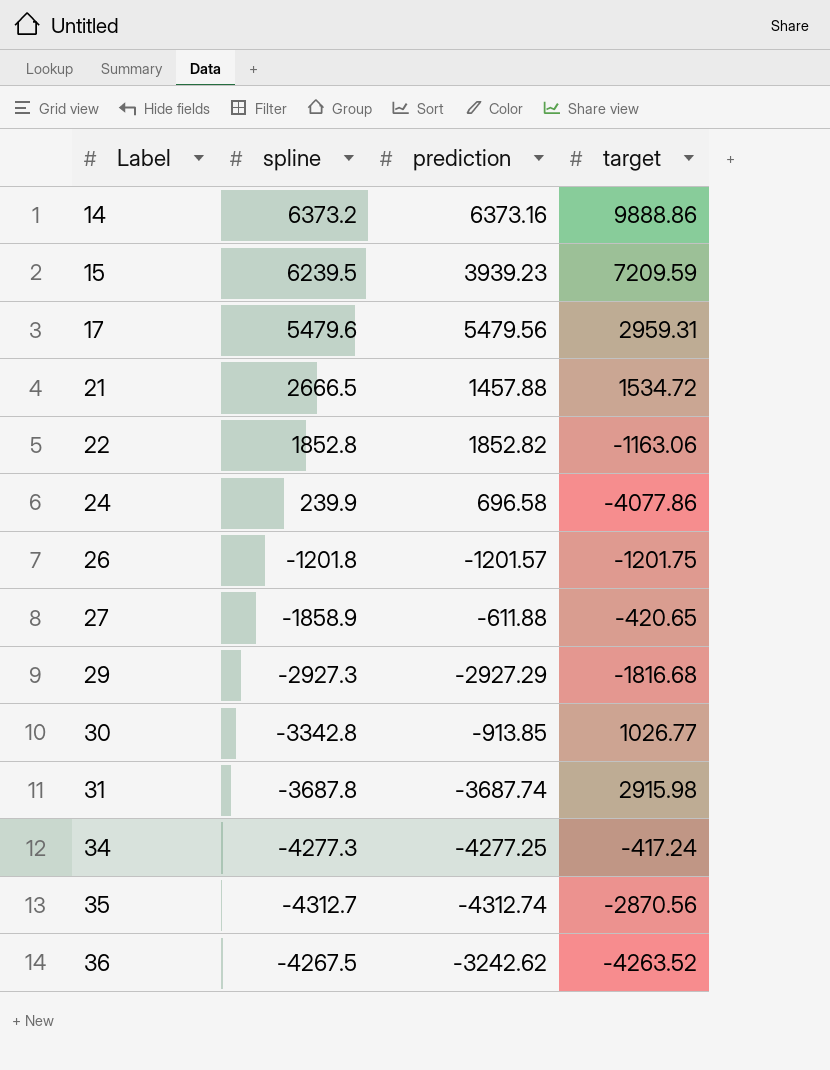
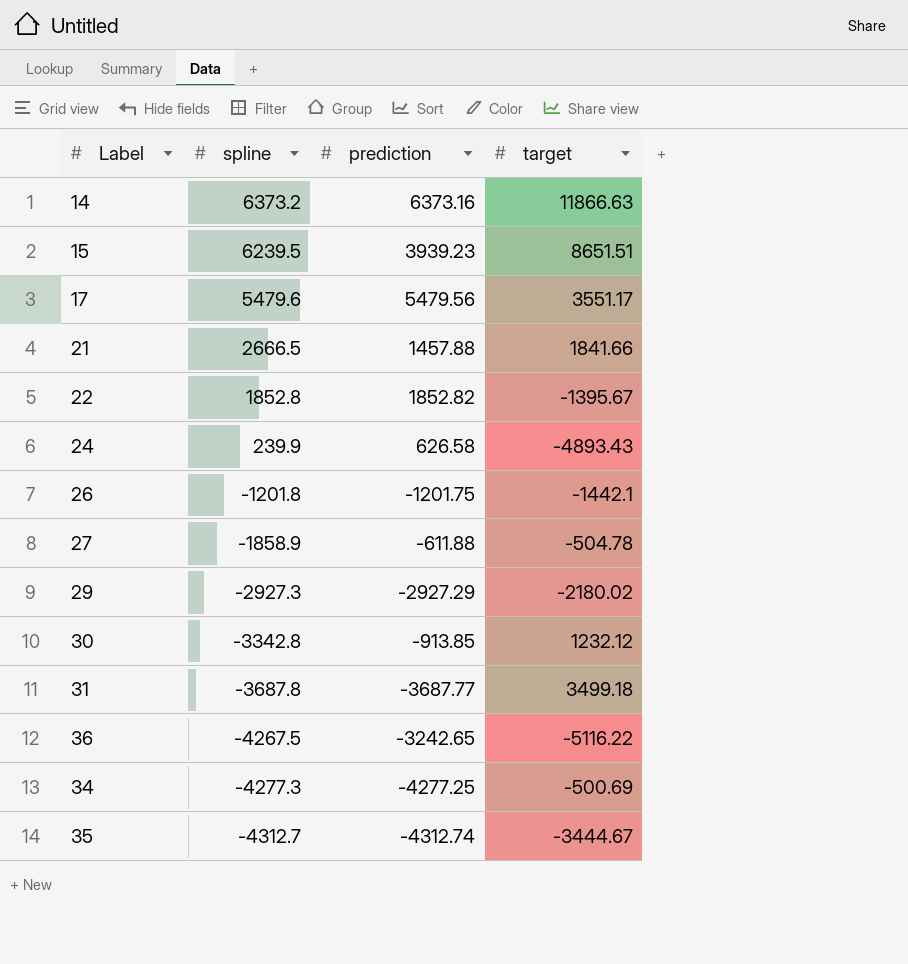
row order: Label ascending -> spline descending
14 | target: 9888.86 -> 11866.63
15 | target: 7209.59 -> 8651.51
17 | target: 2959.31 -> 3551.17
21 | target: 1534.72 -> 1841.66
22 | target: -1163.06 -> -1395.67
24 | prediction: 696.58 -> 626.58
24 | target: -4077.86 -> -4893.43
26 | prediction: -1201.57 -> -1201.75
26 | target: -1201.75 -> -1442.1
27 | target: -420.65 -> -504.78
29 | target: -1816.68 -> -2180.02
30 | target: 1026.77 -> 1232.12
31 | prediction: -3687.74 -> -3687.77
31 | target: 2915.98 -> 3499.18
36 | prediction: -3242.62 -> -3242.65
36 | target: -4263.52 -> -5116.22
34 | target: -417.24 -> -500.69
35 | target: -2870.56 -> -3444.67

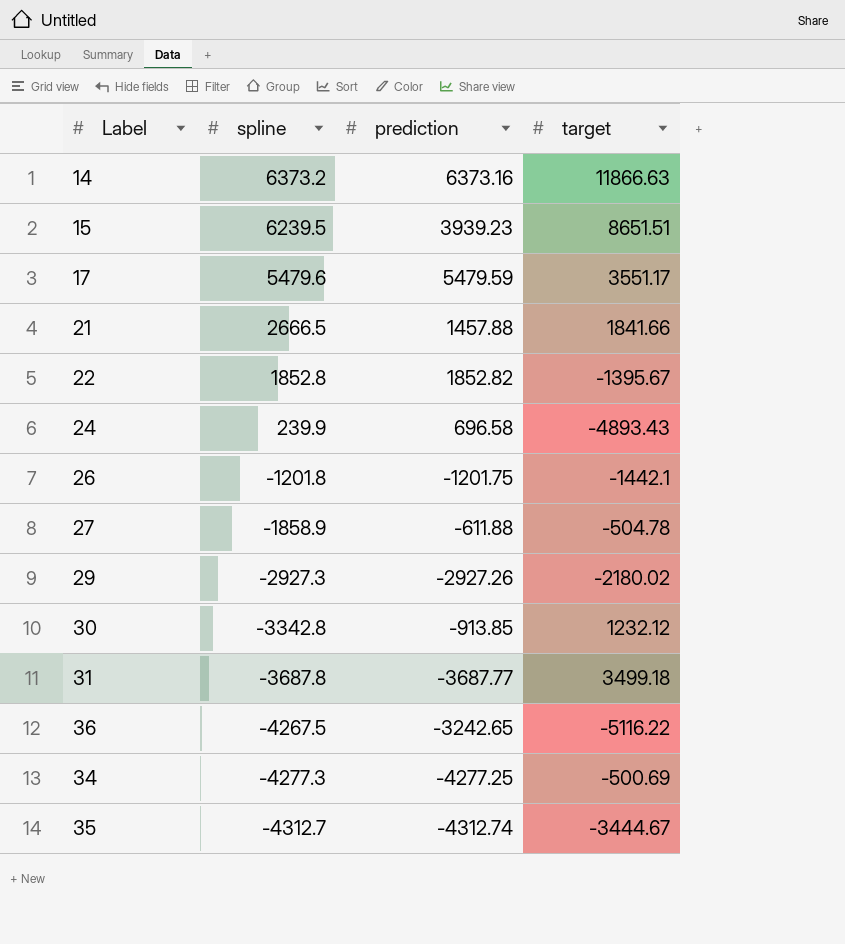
17 | prediction: 5479.56 -> 5479.59
24 | prediction: 626.58 -> 696.58
29 | prediction: -2927.29 -> -2927.26

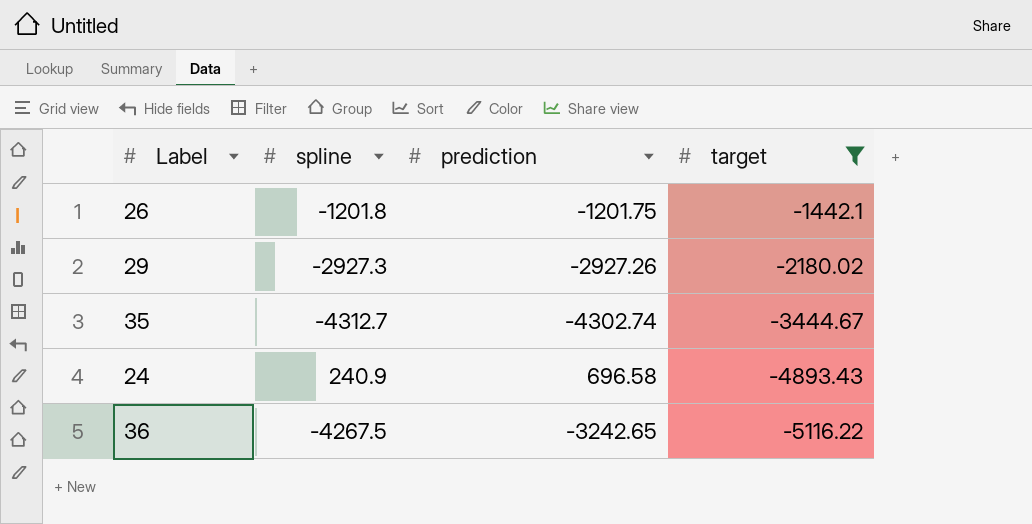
filter: none -> target <= -1442.1
row order: spline descending -> target descending
35 | prediction: -4312.74 -> -4302.74
24 | spline: 239.9 -> 240.9

